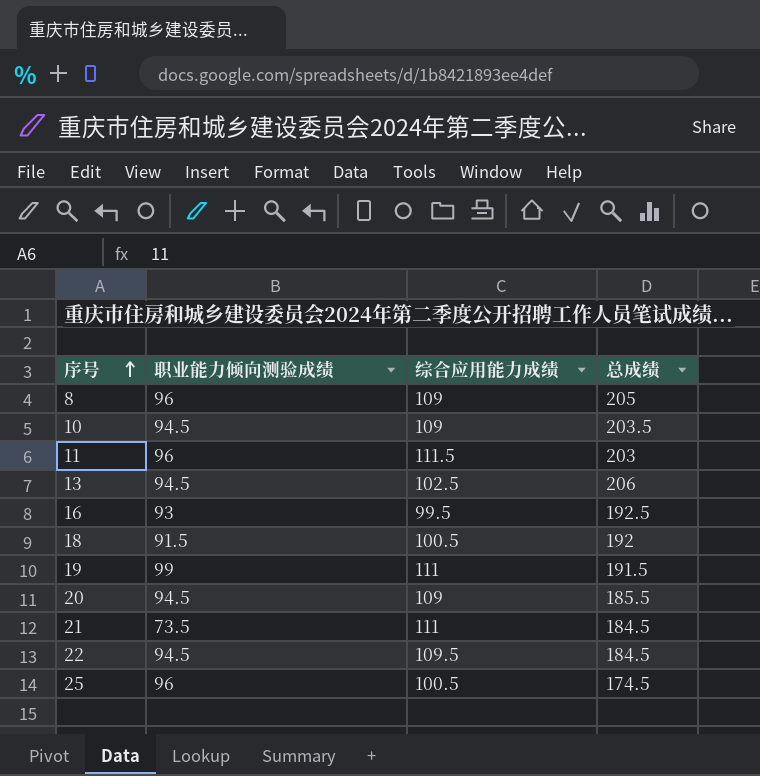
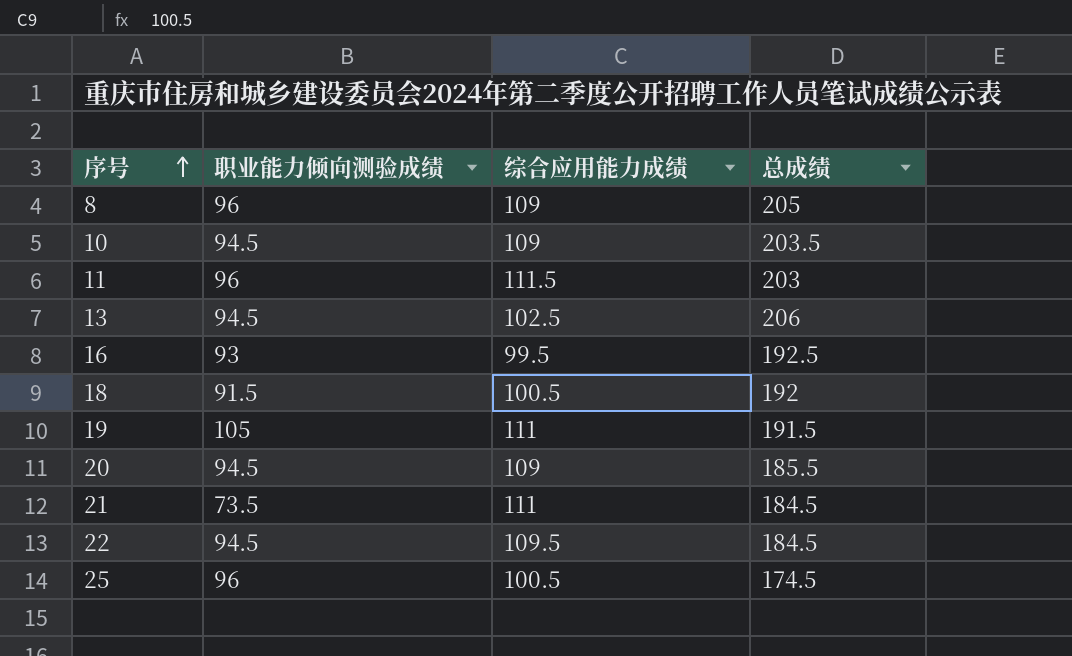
19 | 职业能力倾向测验成绩: 99 -> 105

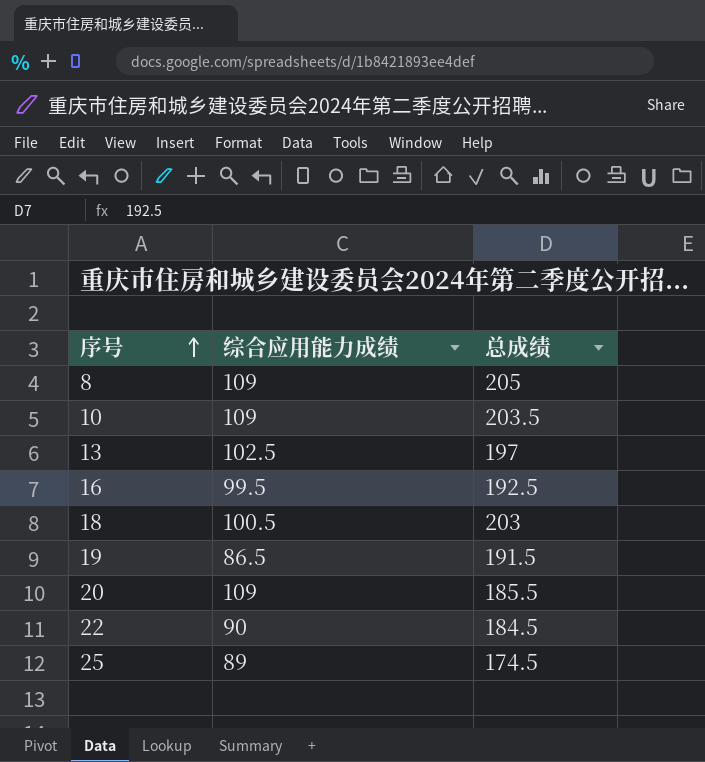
column 职业能力倾向测验成绩 | position: 2 -> none
row 11: 96 | 111.5 | 203 -> none
row 21: 73.5 | 111 | 184.5 -> none
13 | 总成绩: 206 -> 197
18 | 总成绩: 192 -> 203
19 | 综合应用能力成绩: 111 -> 86.5
22 | 综合应用能力成绩: 109.5 -> 90
25 | 综合应用能力成绩: 100.5 -> 89

